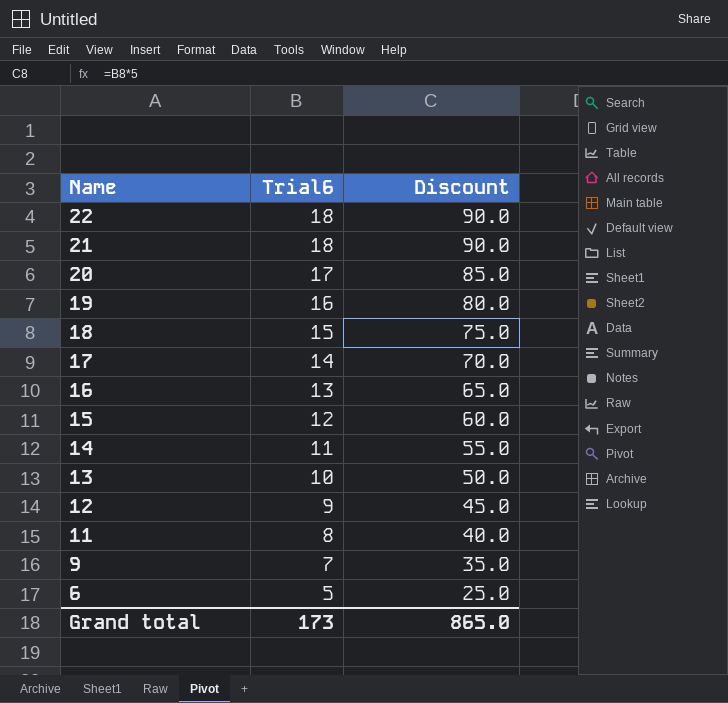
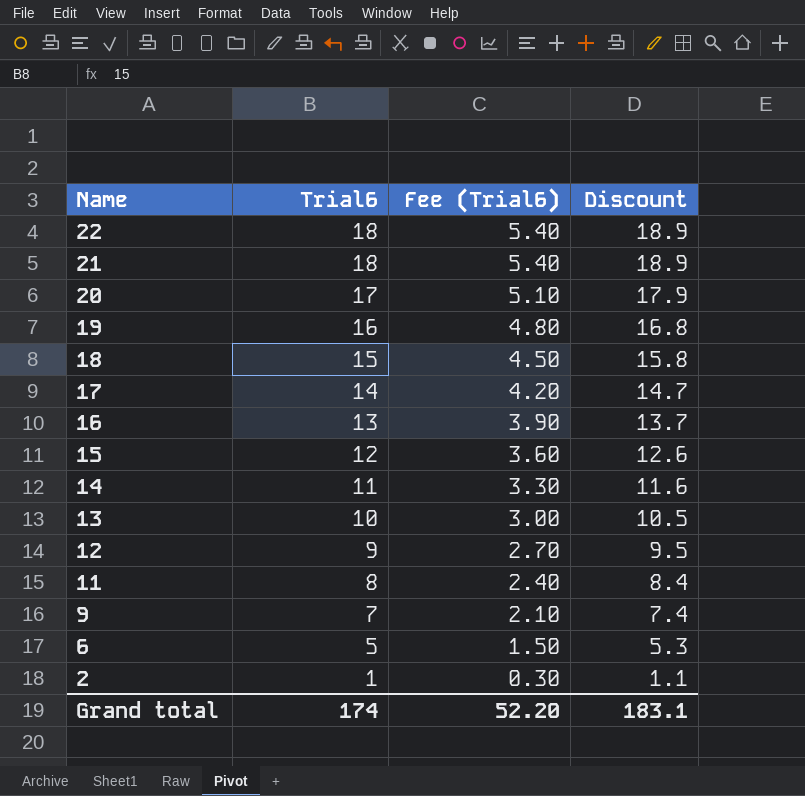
column Fee (Trial6) | formula: none -> [Trial6] * 0.3
column Discount | formula: [Trial6] * 5 -> [Trial6] * 1.05
row 2: none -> 1 | 0.30 | 1.1
Grand total | Trial6: 173 -> 174
Grand total | Discount: 865.0 -> 183.1

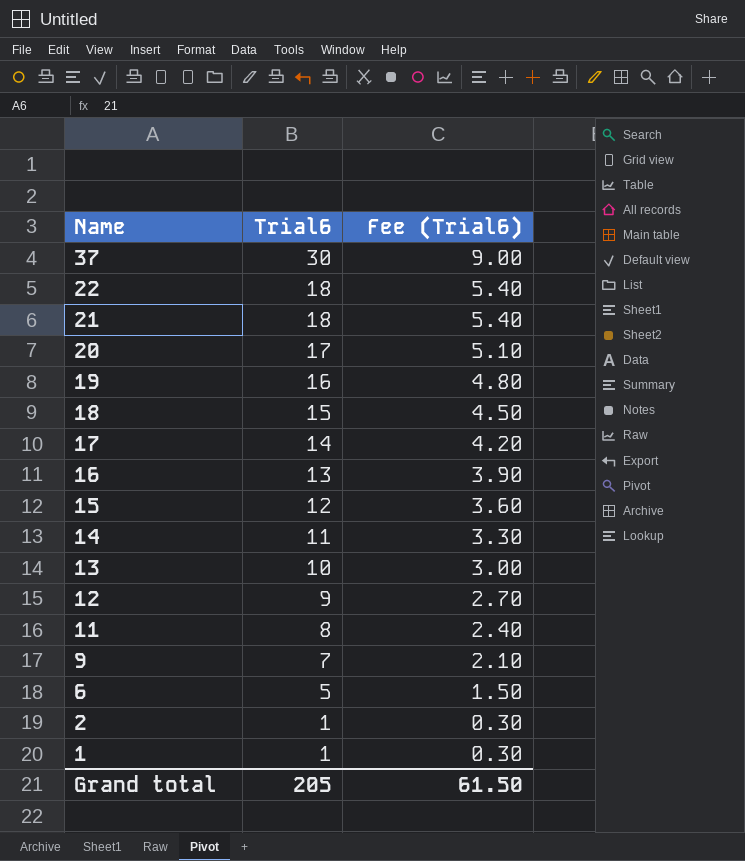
column Discount | formula: [Trial6] * 1.05 -> none
row 37: none -> 30 | 9.00
row 1: none -> 1 | 0.30
Grand total | Trial6: 174 -> 205
Grand total | Fee (Trial6): 52.20 -> 61.50

